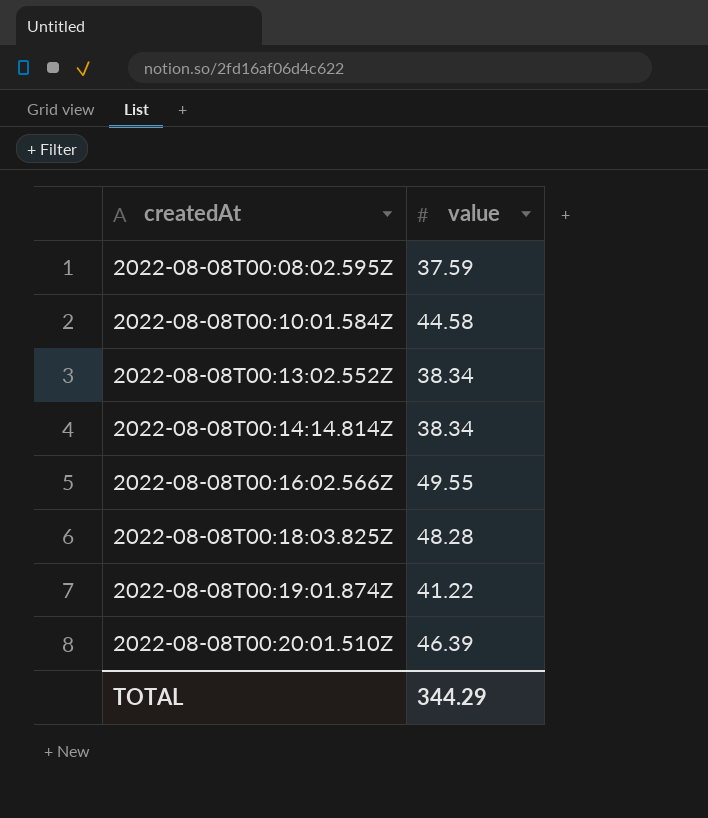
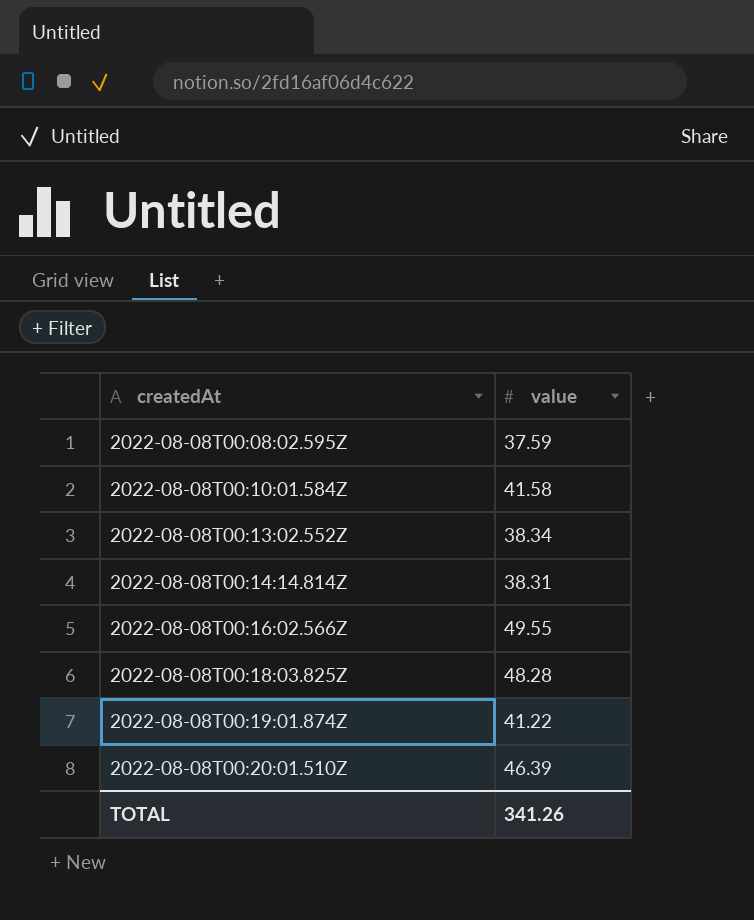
2022-08-08T00:10:01.584Z | value: 44.58 -> 41.58
2022-08-08T00:14:14.814Z | value: 38.34 -> 38.31
TOTAL | value: 344.29 -> 341.26

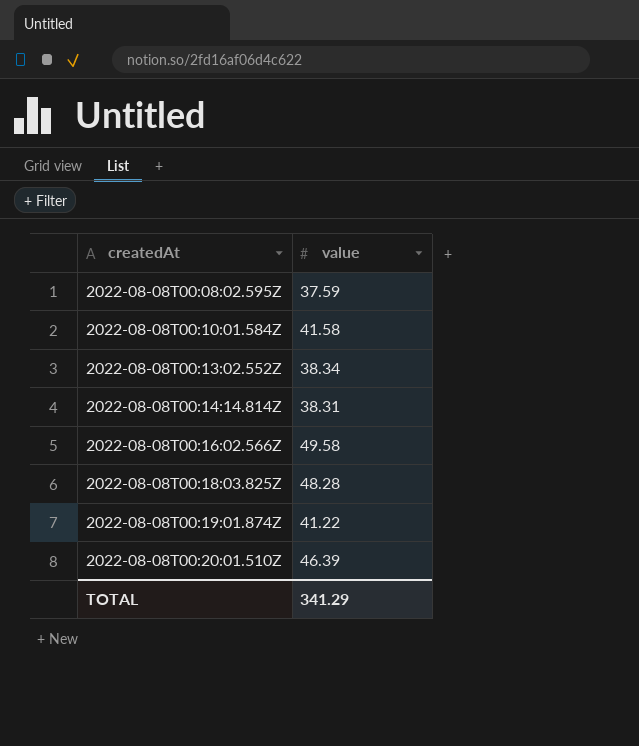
2022-08-08T00:16:02.566Z | value: 49.55 -> 49.58
TOTAL | value: 341.26 -> 341.29

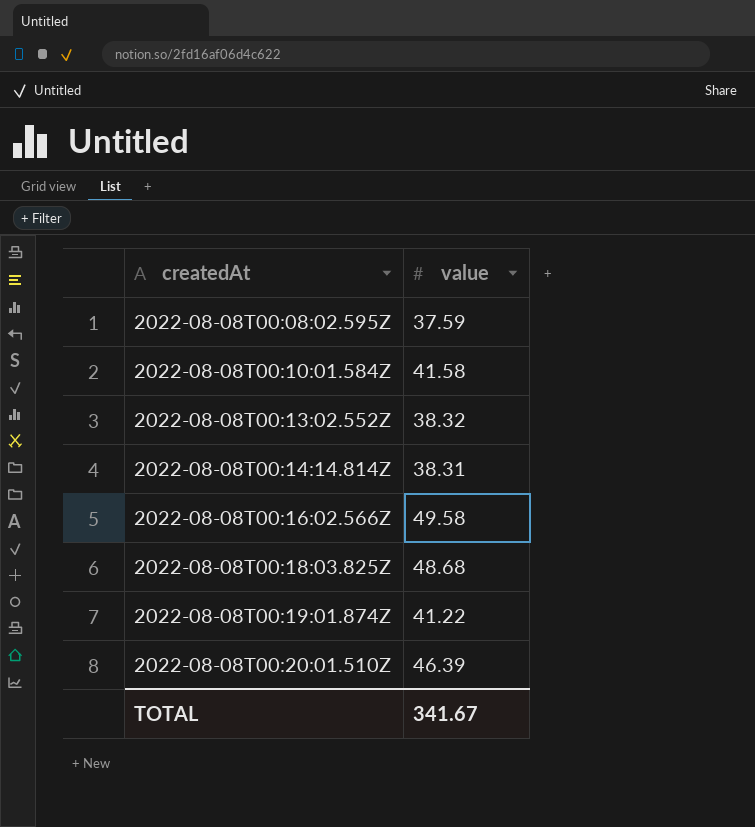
2022-08-08T00:13:02.552Z | value: 38.34 -> 38.32
2022-08-08T00:18:03.825Z | value: 48.28 -> 48.68
TOTAL | value: 341.29 -> 341.67

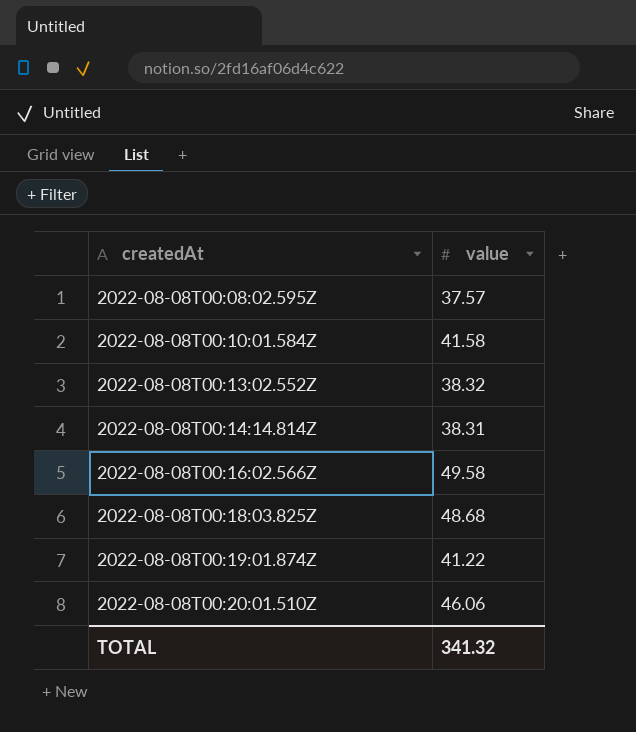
2022-08-08T00:08:02.595Z | value: 37.59 -> 37.57
2022-08-08T00:20:01.510Z | value: 46.39 -> 46.06
TOTAL | value: 341.67 -> 341.32

